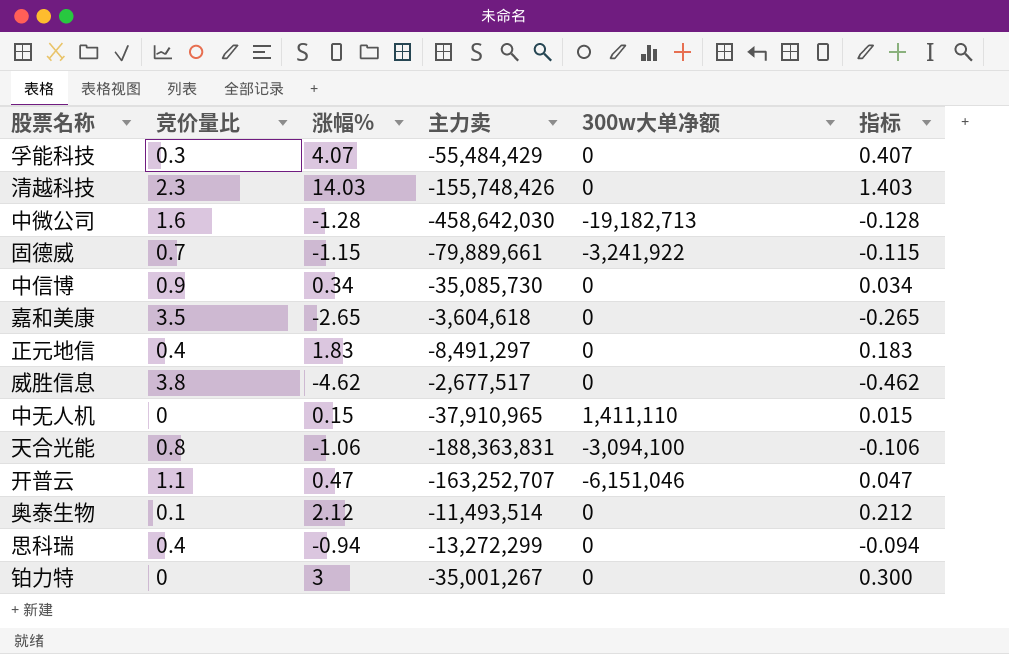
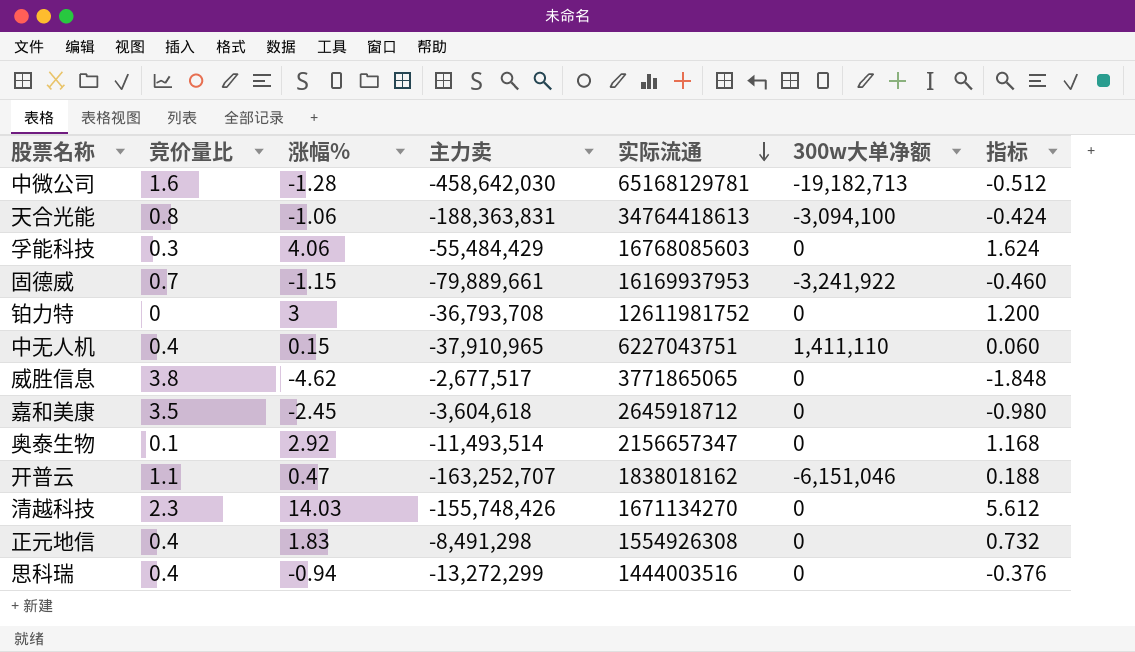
row order: none -> 实际流通 descending
column 实际流通 | position: none -> 5
column 指标 | formula: [涨幅%] * 0.1 -> [涨幅%] * 0.4
row 中信博: 0.9 | 0.34 | -35,085,730 | 0 | 0.034 -> none
孚能科技 | 涨幅%: 4.07 -> 4.06
铂力特 | 主力卖: -35,001,267 -> -36,793,708
中无人机 | 竞价量比: 0 -> 0.4
嘉和美康 | 涨幅%: -2.65 -> -2.45
奥泰生物 | 涨幅%: 2.12 -> 2.92
正元地信 | 主力卖: -8,491,297 -> -8,491,298

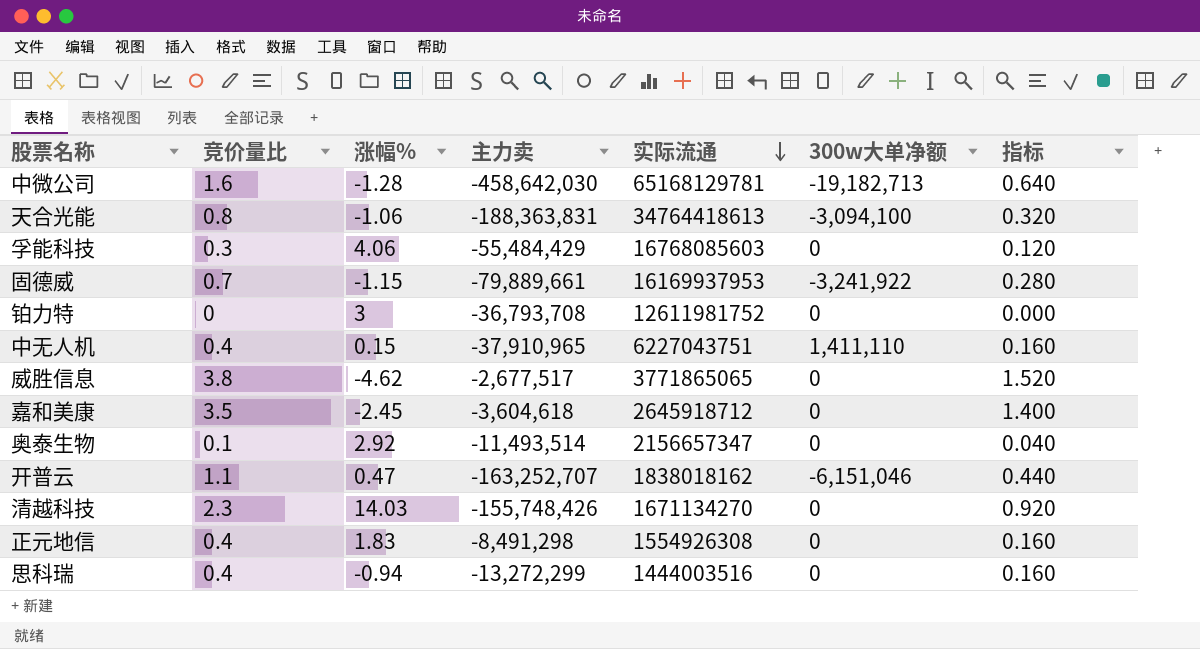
column 指标 | formula: [涨幅%] * 0.4 -> [竞价量比] * 0.4

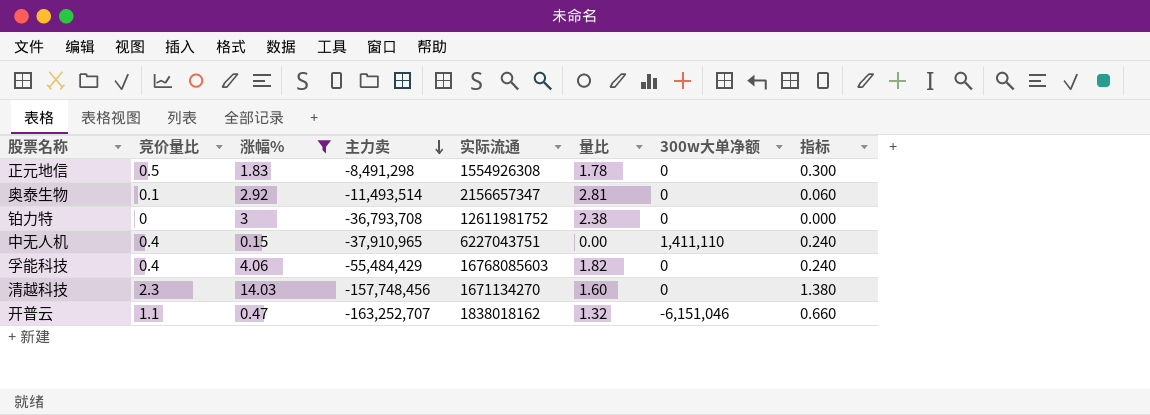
filter: none -> 涨幅% >= 0.15
row order: 实际流通 descending -> 主力卖 descending
column 量比 | position: none -> 6
column 指标 | formula: [竞价量比] * 0.4 -> [竞价量比] * 0.6
正元地信 | 竞价量比: 0.4 -> 0.5
孚能科技 | 竞价量比: 0.3 -> 0.4
清越科技 | 主力卖: -155,748,426 -> -157,748,456

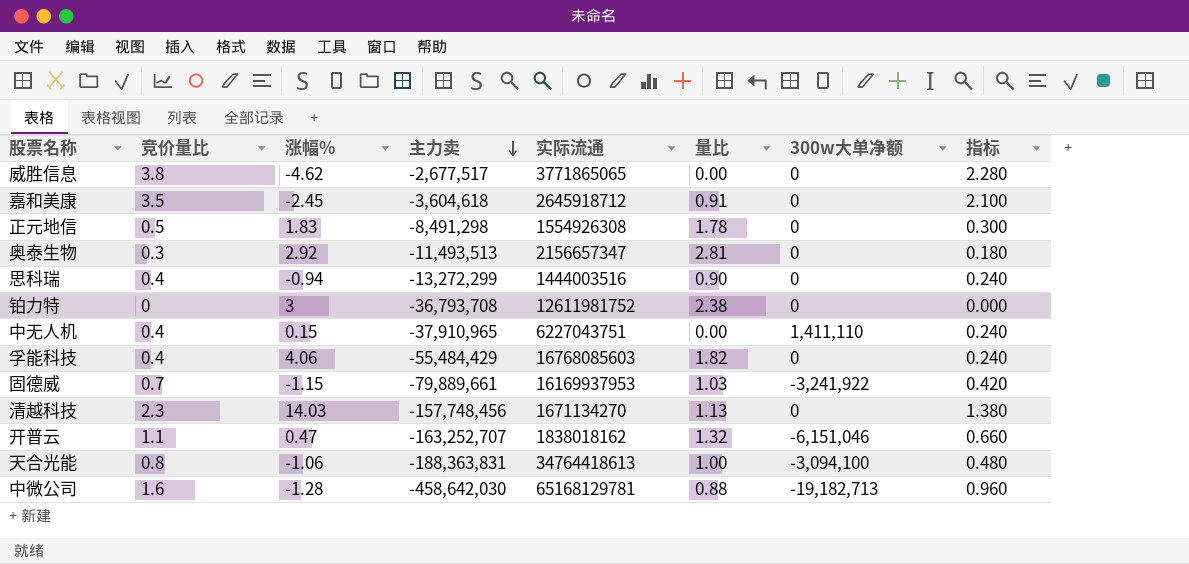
filter: 涨幅% >= 0.15 -> none
奥泰生物 | 竞价量比: 0.1 -> 0.3
奥泰生物 | 主力卖: -11,493,514 -> -11,493,513
奥泰生物 | 指标: 0.060 -> 0.180
清越科技 | 量比: 1.60 -> 1.13

